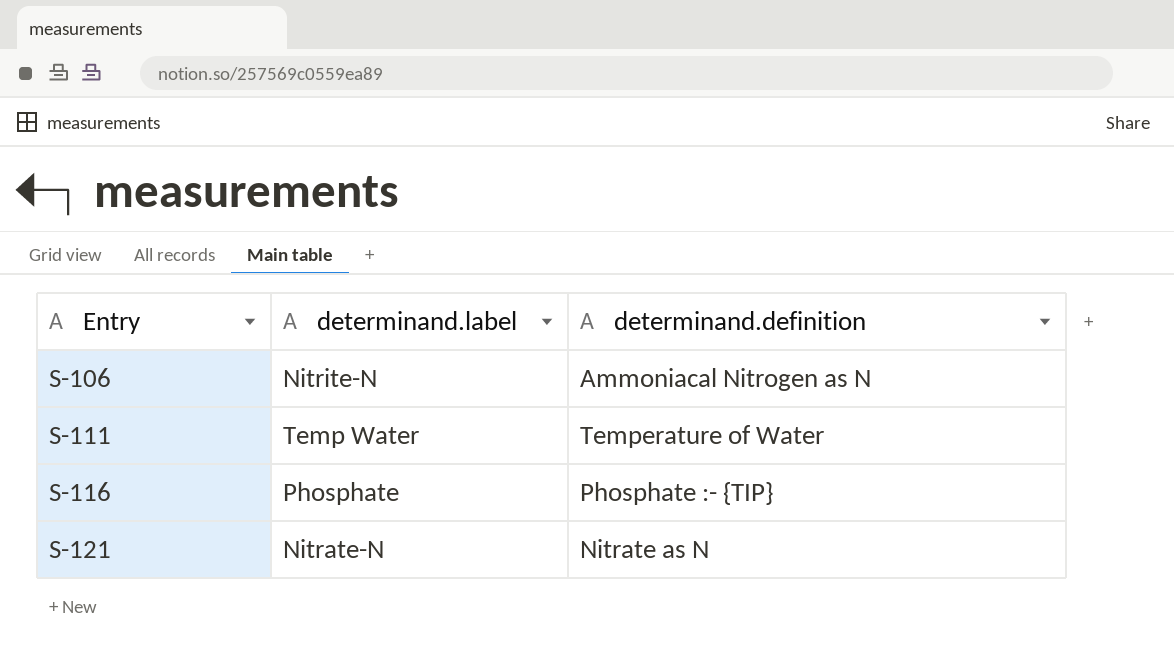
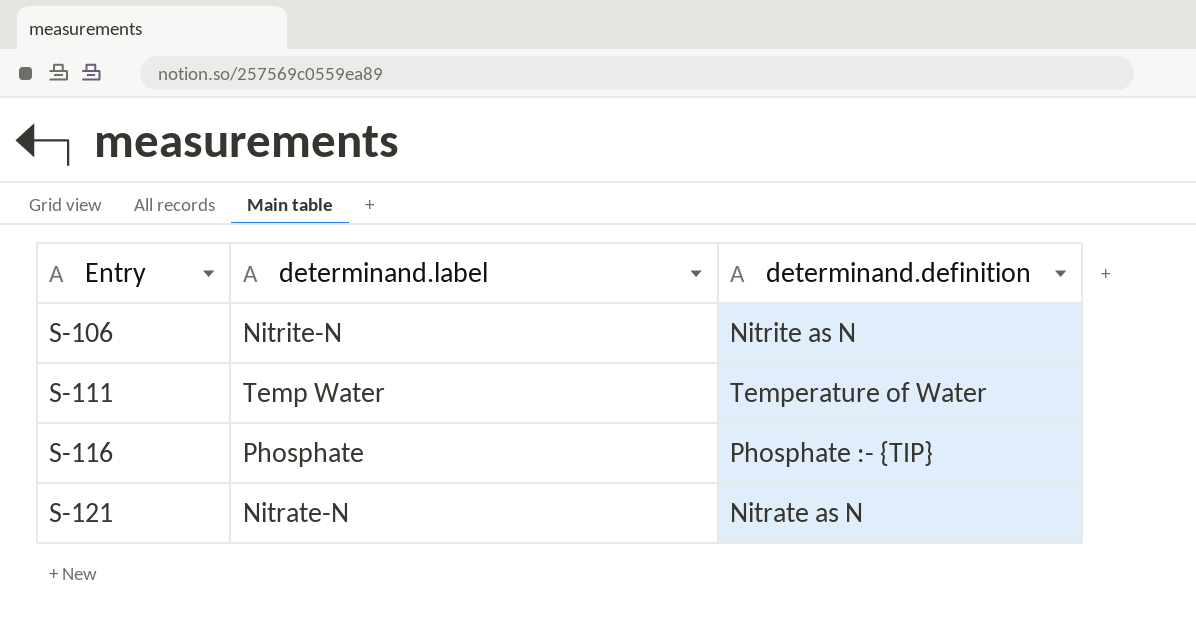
S-106 | determinand.definition: Ammoniacal Nitrogen as N -> Nitrite as N

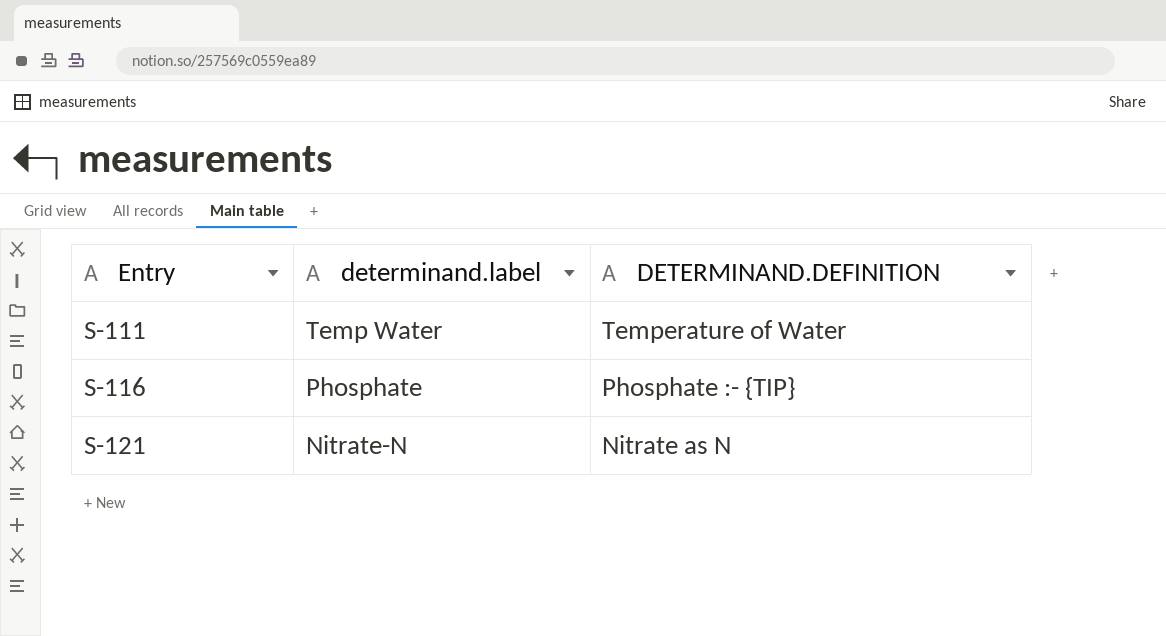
column name: determinand.definition -> DETERMINAND.DEFINITION
row S-106: Nitrite-N | Nitrite as N -> none

